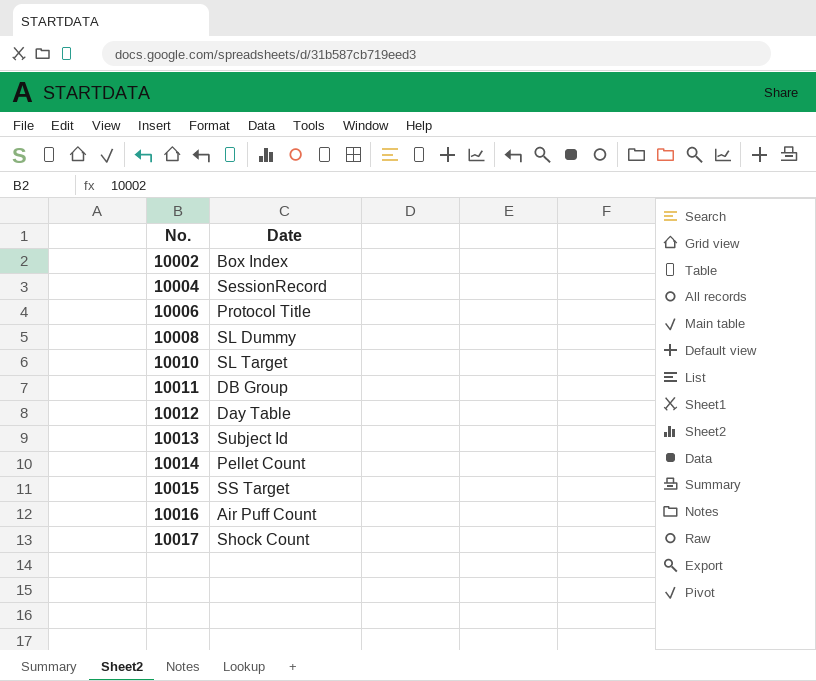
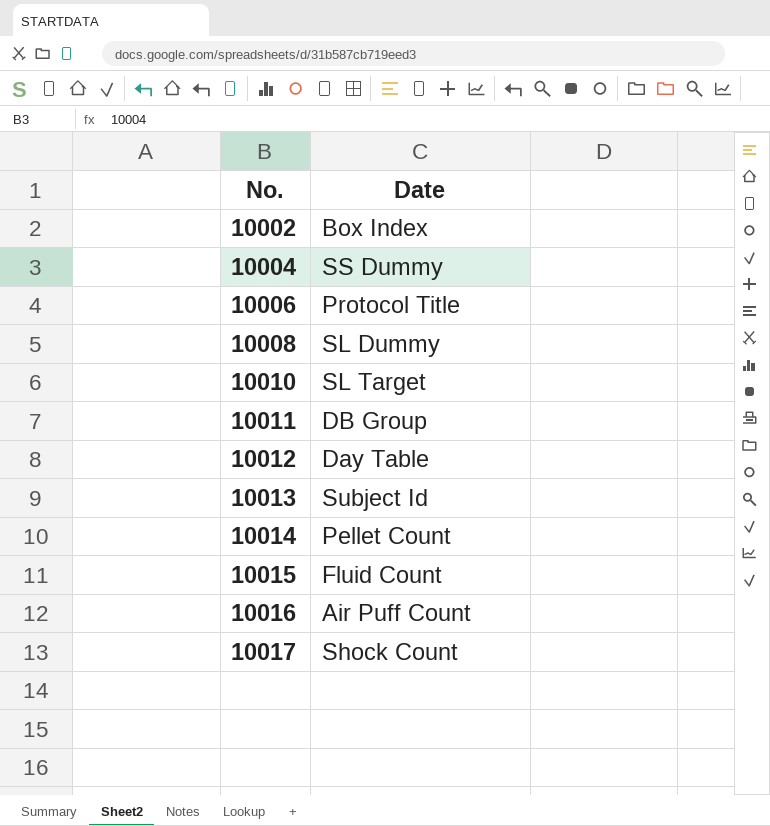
10004 | Date: SessionRecord -> SS Dummy
10015 | Date: SS Target -> Fluid Count

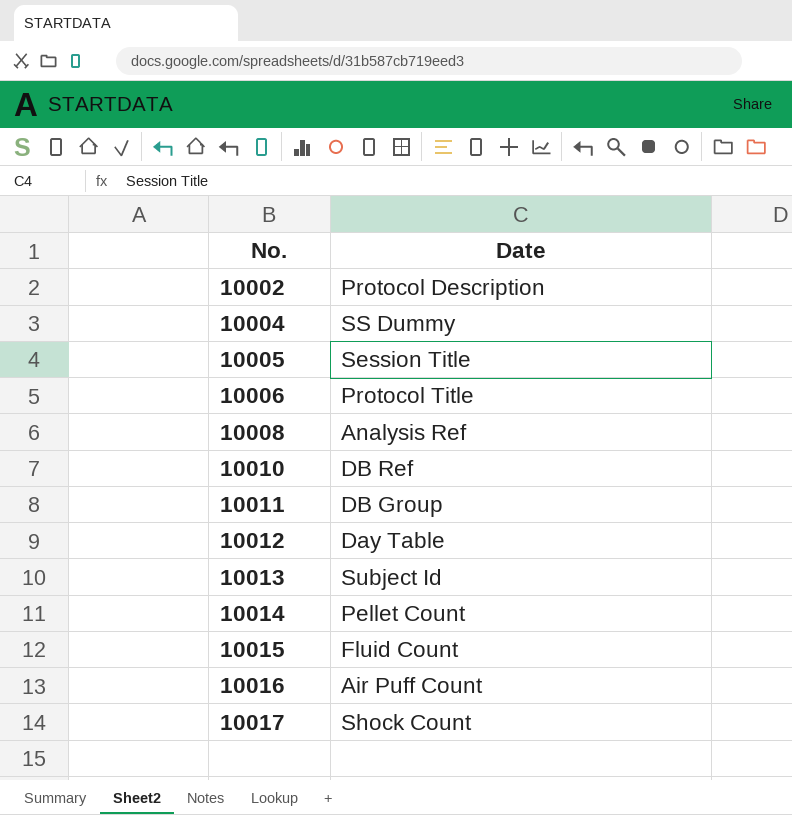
10002 | Date: Box Index -> Protocol Description
row 10005: none -> Session Title
10008 | Date: SL Dummy -> Analysis Ref
10010 | Date: SL Target -> DB Ref

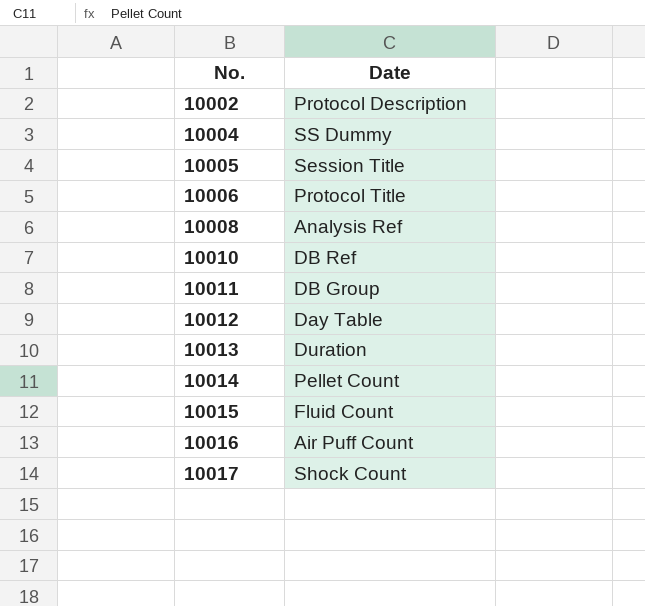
10013 | Date: Subject Id -> Duration

